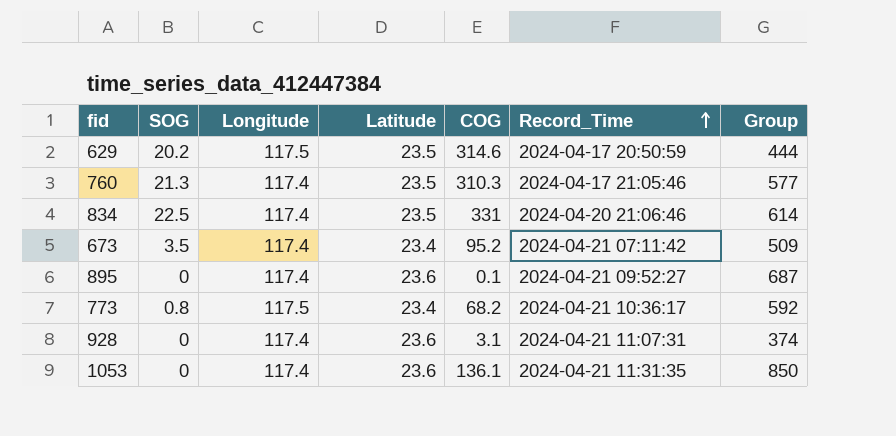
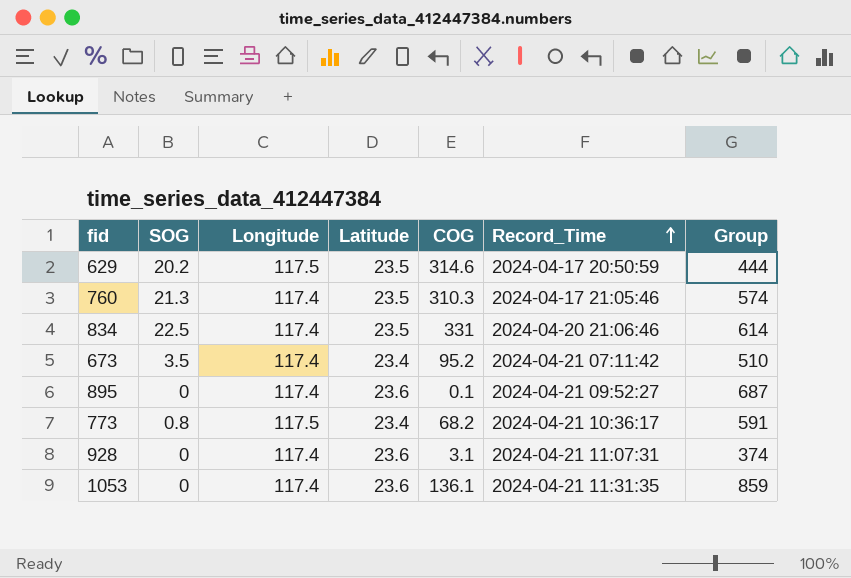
760 | Group: 577 -> 574
673 | Group: 509 -> 510
773 | Group: 592 -> 591
1053 | Group: 850 -> 859

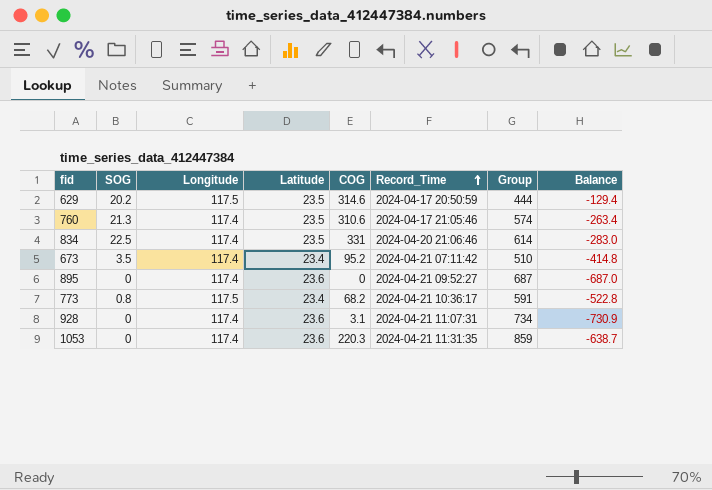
column Balance | formula: none -> [COG] - [Group]
760 | COG: 310.3 -> 310.6
895 | COG: 0.1 -> 0
928 | Group: 374 -> 734
1053 | COG: 136.1 -> 220.3

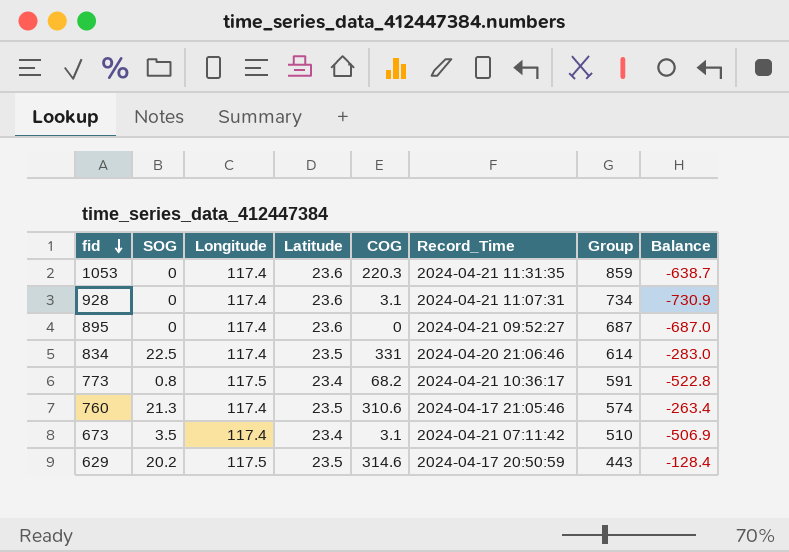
row order: Record_Time ascending -> fid descending
673 | COG: 95.2 -> 3.1
673 | Balance: -414.8 -> -506.9
629 | Group: 444 -> 443
629 | Balance: -129.4 -> -128.4

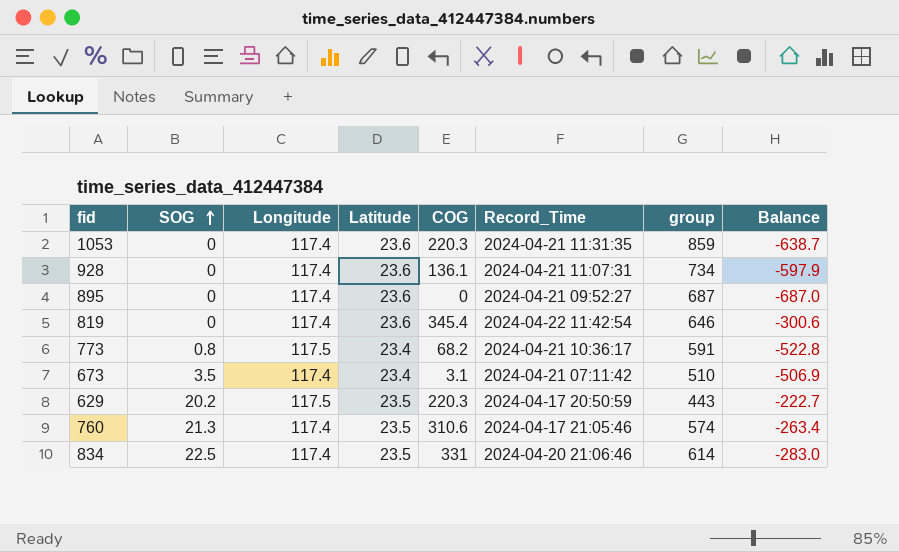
row order: fid descending -> SOG ascending
column name: Group -> group
928 | COG: 3.1 -> 136.1
928 | Balance: -730.9 -> -597.9
row 819: none -> 0 | 117.4 | 23.6 | 345.4 | 2024-04-22 11:42:54 | 646 | -300.6
629 | COG: 314.6 -> 220.3
629 | Balance: -128.4 -> -222.7

